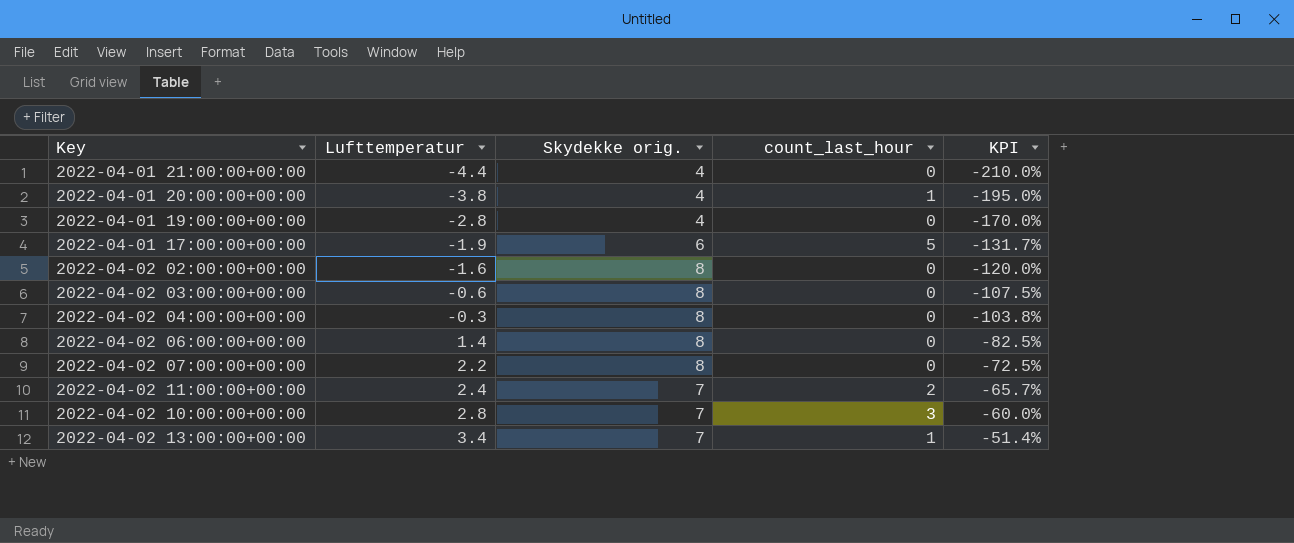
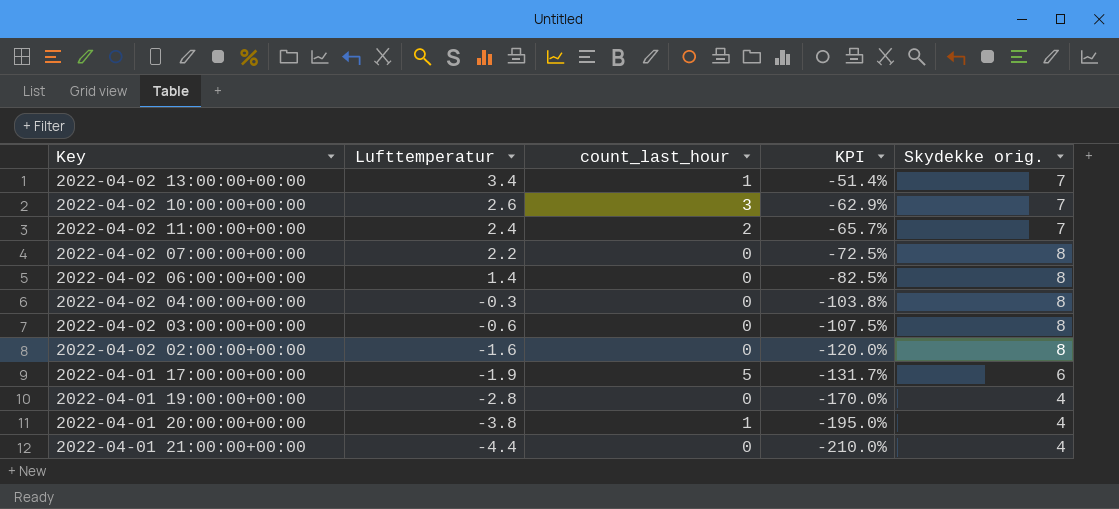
row order: Lufttemperatur ascending -> Lufttemperatur descending
column Skydekke orig. | position: 3 -> 5
2022-04-02 10:00:00+00:00 | Lufttemperatur: 2.8 -> 2.6
2022-04-02 10:00:00+00:00 | KPI: -60.0% -> -62.9%

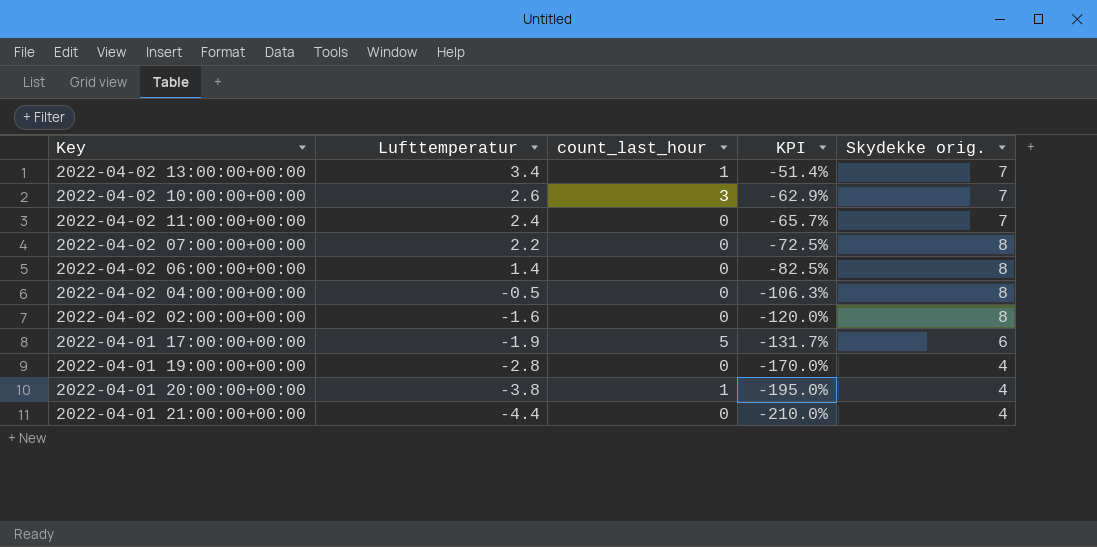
row 2022-04-02 03:00:00+00:00: -0.6 | 0 | -107.5% | 8 -> none
2022-04-02 11:00:00+00:00 | count_last_hour: 2 -> 0
2022-04-02 04:00:00+00:00 | Lufttemperatur: -0.3 -> -0.5
2022-04-02 04:00:00+00:00 | KPI: -103.8% -> -106.3%

